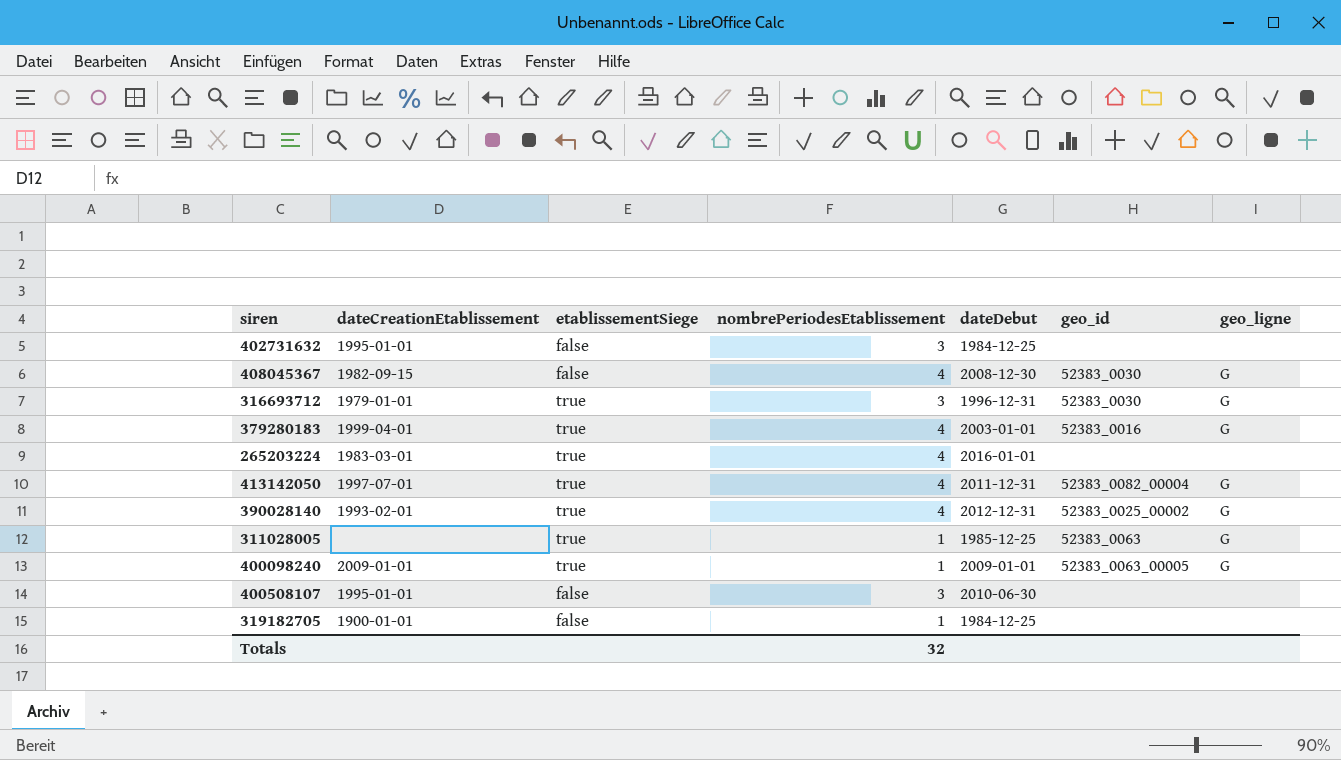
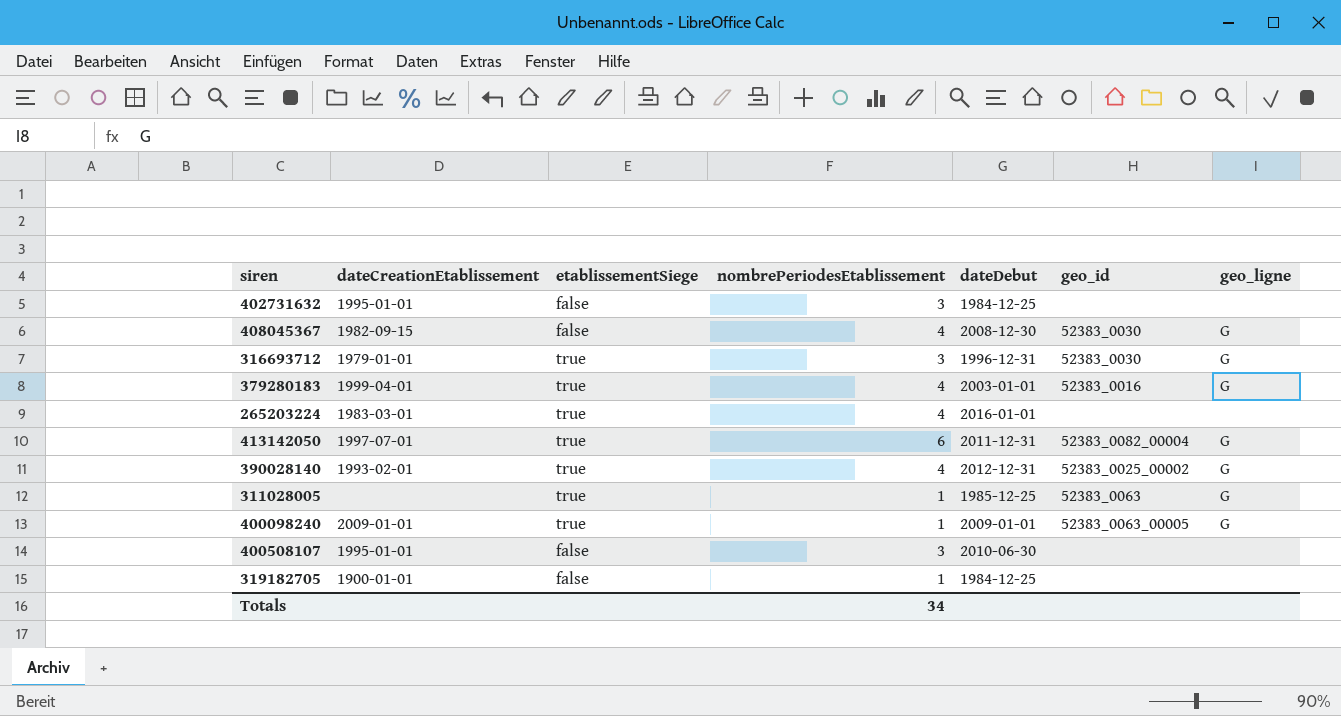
413142050 | nombrePeriodesEtablissement: 4 -> 6
Totals | nombrePeriodesEtablissement: 32 -> 34

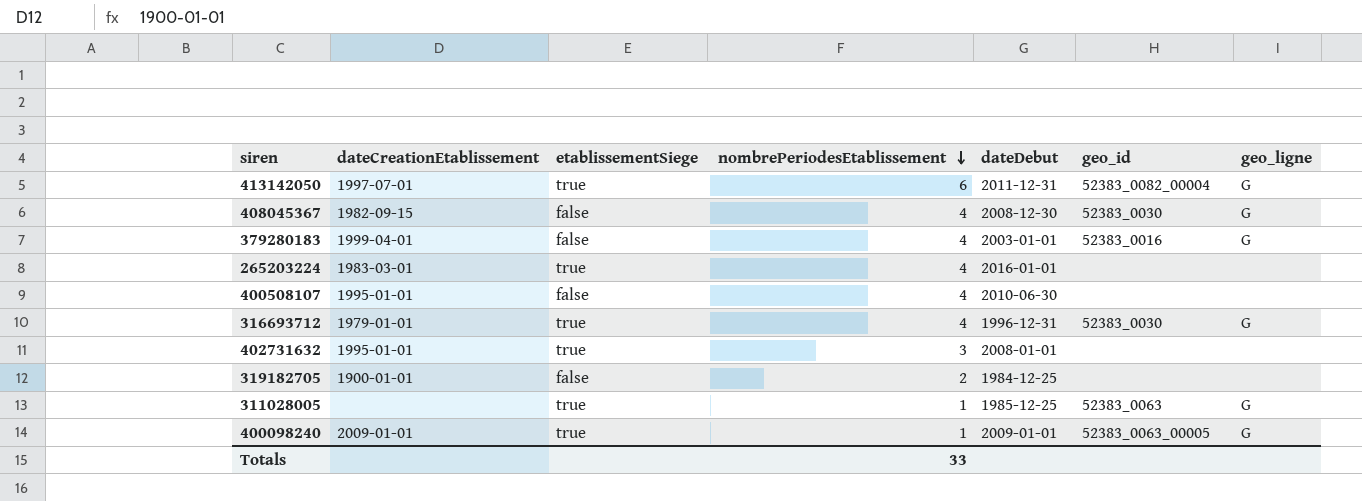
row order: none -> nombrePeriodesEtablissement descending
row 390028140: 1993-02-01 | true | 4 | 2012-12-31 | 52383_0025_00002 | G -> none
379280183 | etablissementSiege: true -> false
400508107 | nombrePeriodesEtablissement: 3 -> 4
316693712 | nombrePeriodesEtablissement: 3 -> 4
402731632 | etablissementSiege: false -> true
402731632 | dateDebut: 1984-12-25 -> 2008-01-01
319182705 | nombrePeriodesEtablissement: 1 -> 2
Totals | nombrePeriodesEtablissement: 34 -> 33

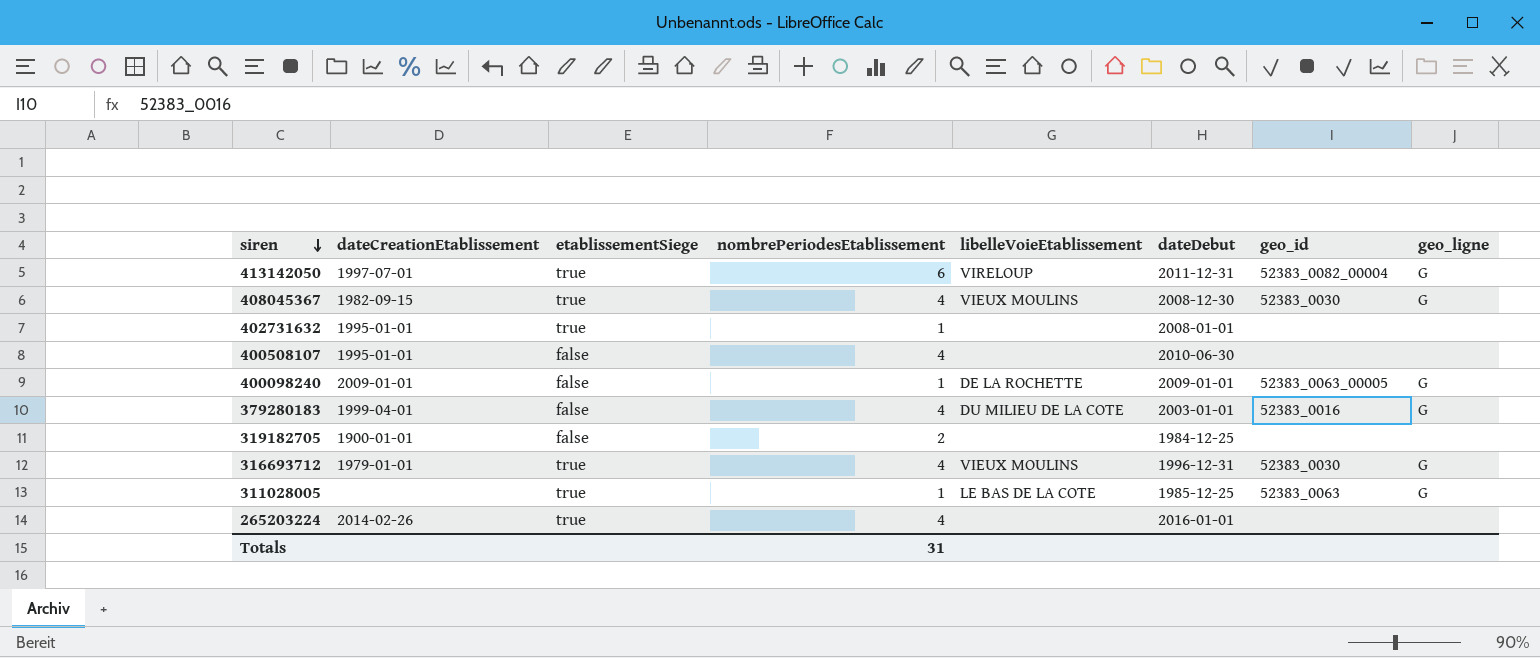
row order: nombrePeriodesEtablissement descending -> siren descending
column libelleVoieEtablissement | position: none -> 5
408045367 | etablissementSiege: false -> true
402731632 | nombrePeriodesEtablissement: 3 -> 1
400098240 | etablissementSiege: true -> false
265203224 | dateCreationEtablissement: 1983-03-01 -> 2014-02-26
Totals | nombrePeriodesEtablissement: 33 -> 31

